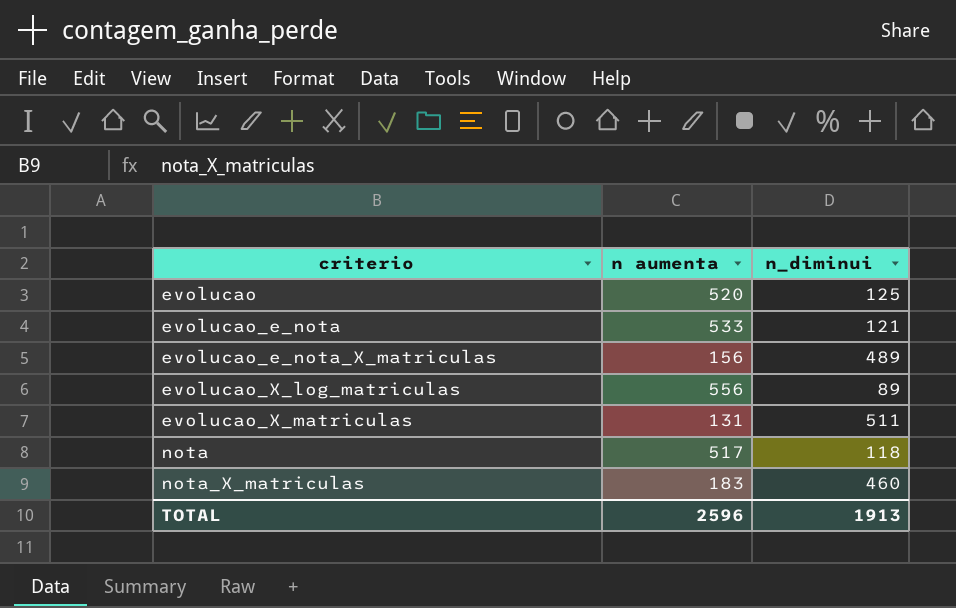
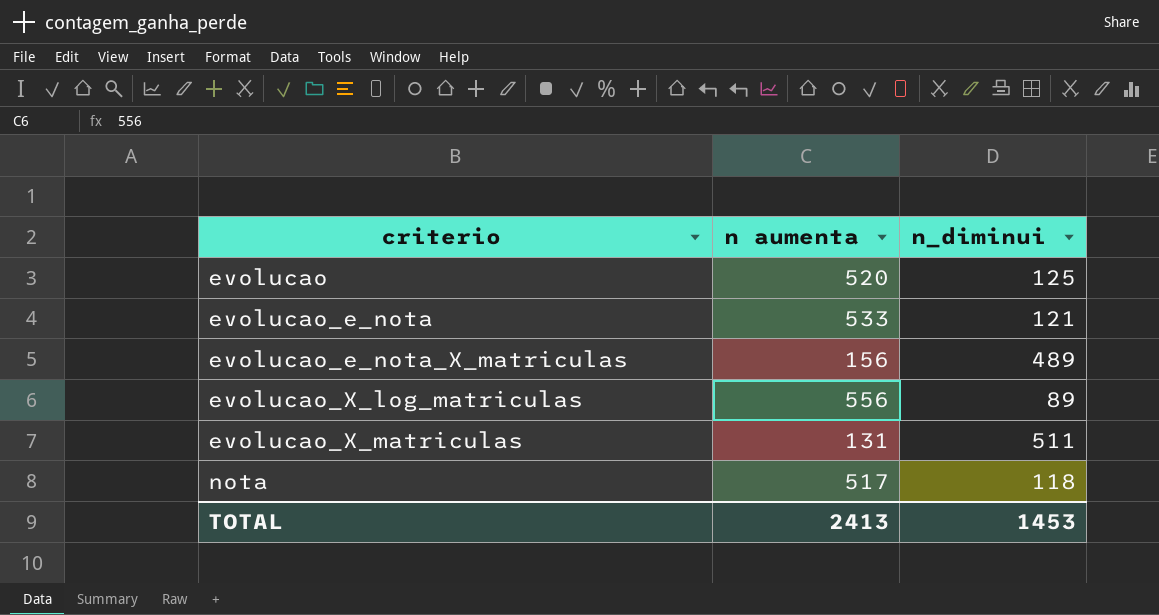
row nota_X_matriculas: 183 | 460 -> none
TOTAL | n aumenta: 2596 -> 2413
TOTAL | n_diminui: 1913 -> 1453

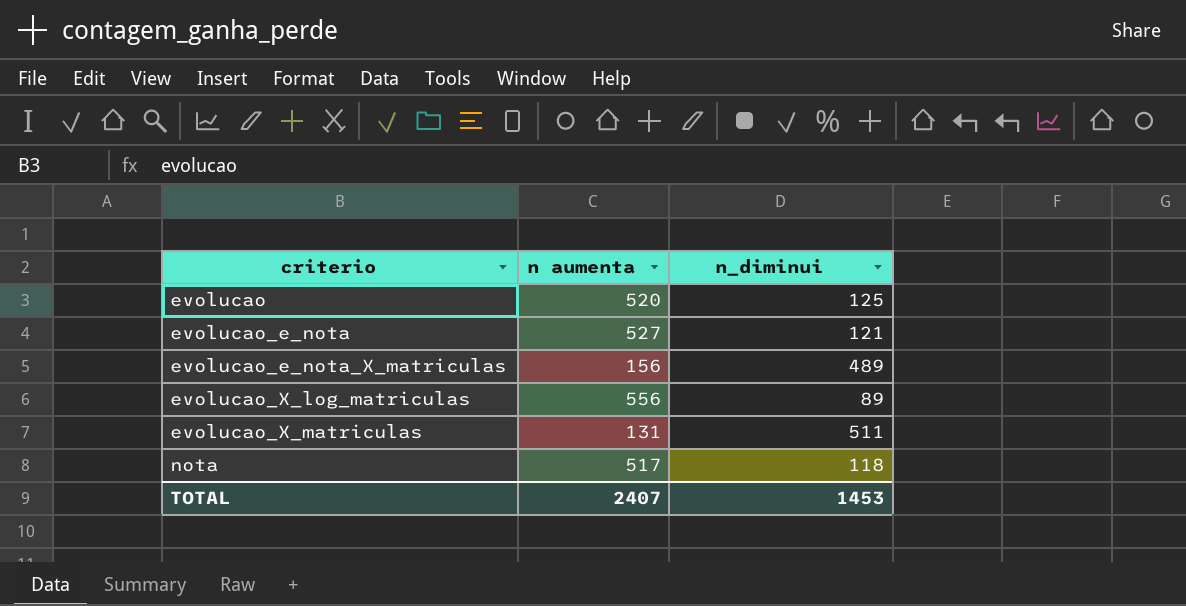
evolucao_e_nota | n aumenta: 533 -> 527
TOTAL | n aumenta: 2413 -> 2407

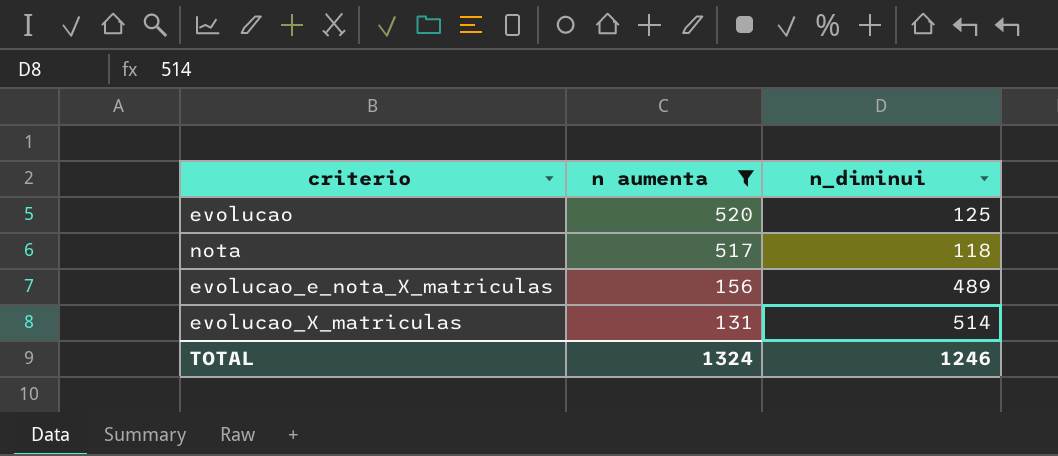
filter: none -> n aumenta <= 520
row order: criterio ascending -> n aumenta descending
evolucao_X_matriculas | n_diminui: 511 -> 514
TOTAL | n aumenta: 2407 -> 1324
TOTAL | n_diminui: 1453 -> 1246

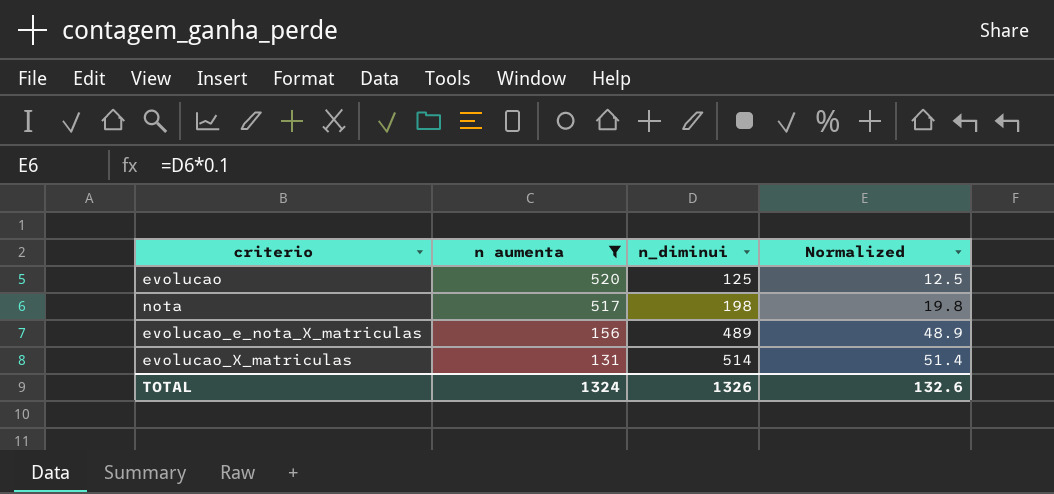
column Normalized | formula: none -> [n_diminui] * 0.1
nota | n_diminui: 118 -> 198
TOTAL | n_diminui: 1246 -> 1326

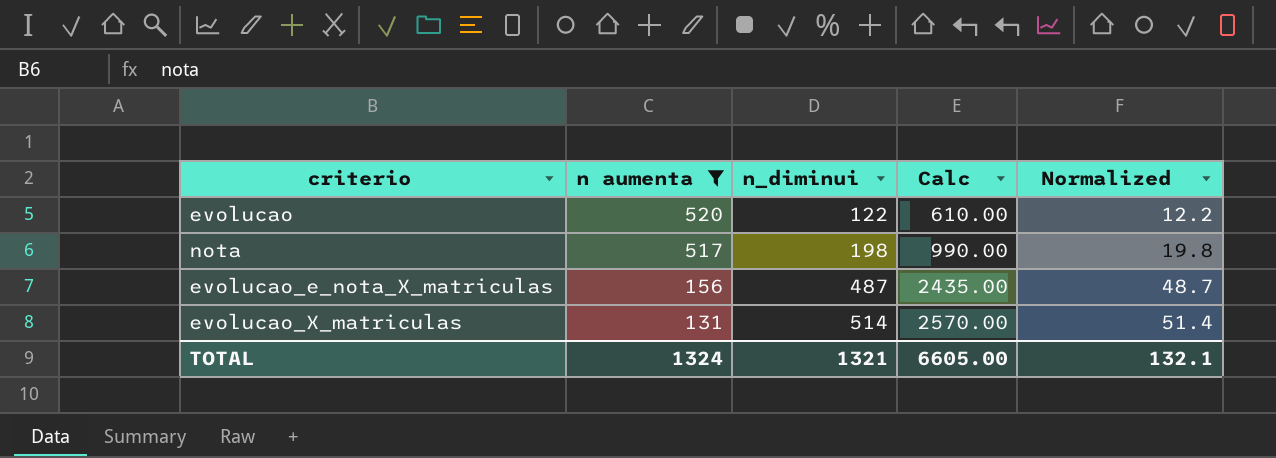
column Calc | formula: none -> [n_diminui] * 5
evolucao | n_diminui: 125 -> 122
evolucao | Normalized: 12.5 -> 12.2
evolucao_e_nota_X_matriculas | n_diminui: 489 -> 487
evolucao_e_nota_X_matriculas | Normalized: 48.9 -> 48.7
TOTAL | n_diminui: 1326 -> 1321
TOTAL | Normalized: 132.6 -> 132.1

